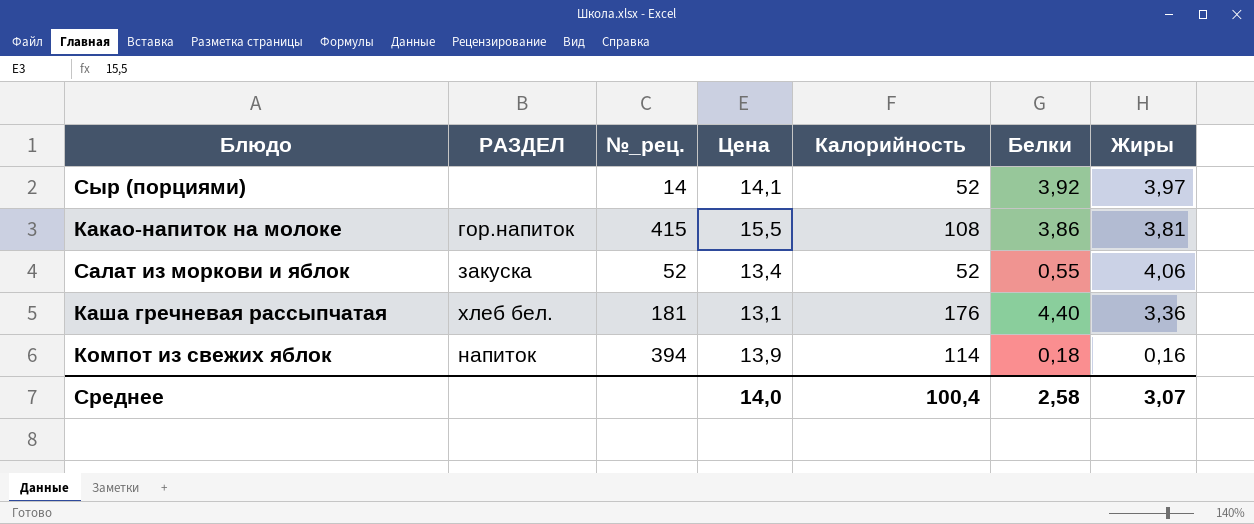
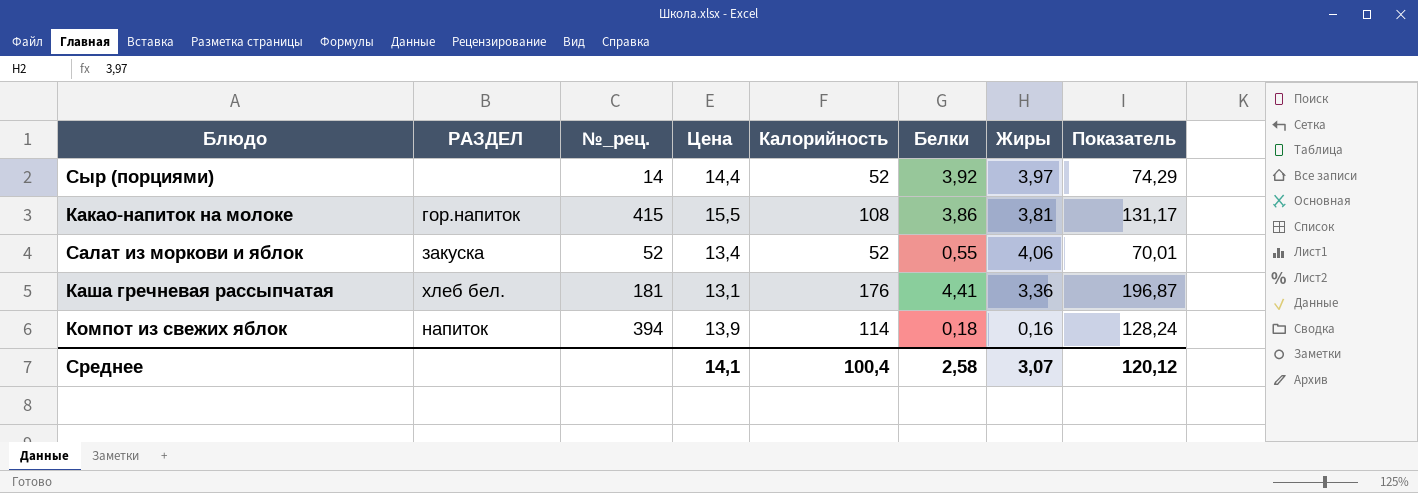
column Показатель | formula: none -> [Цена] + [Калорийность] + [Белки] + [Жиры]
Сыр (порциями) | Цена: 14,1 -> 14,4
Каша гречневая рассыпчатая | Белки: 4,40 -> 4,41
Среднее | Цена: 14,0 -> 14,1

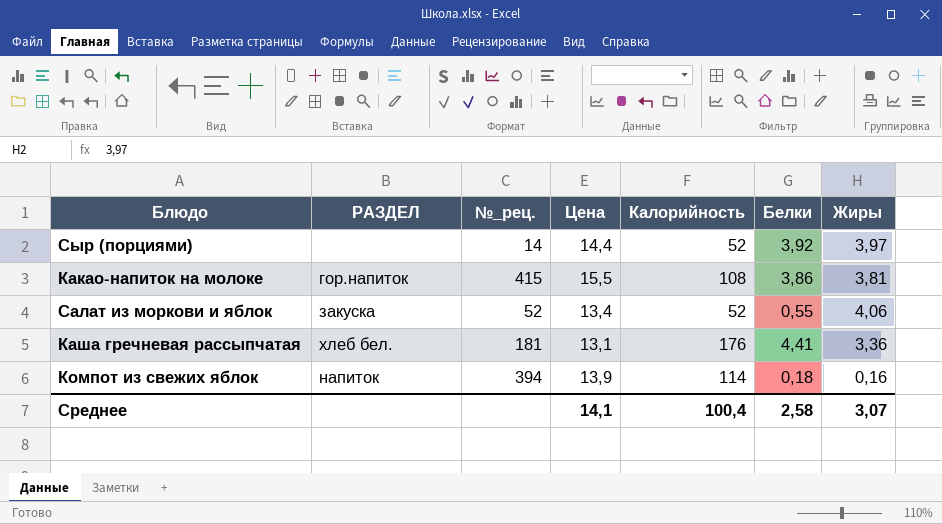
column Показатель | formula: [Цена] + [Калорийность] + [Белки] + [Жиры] -> none

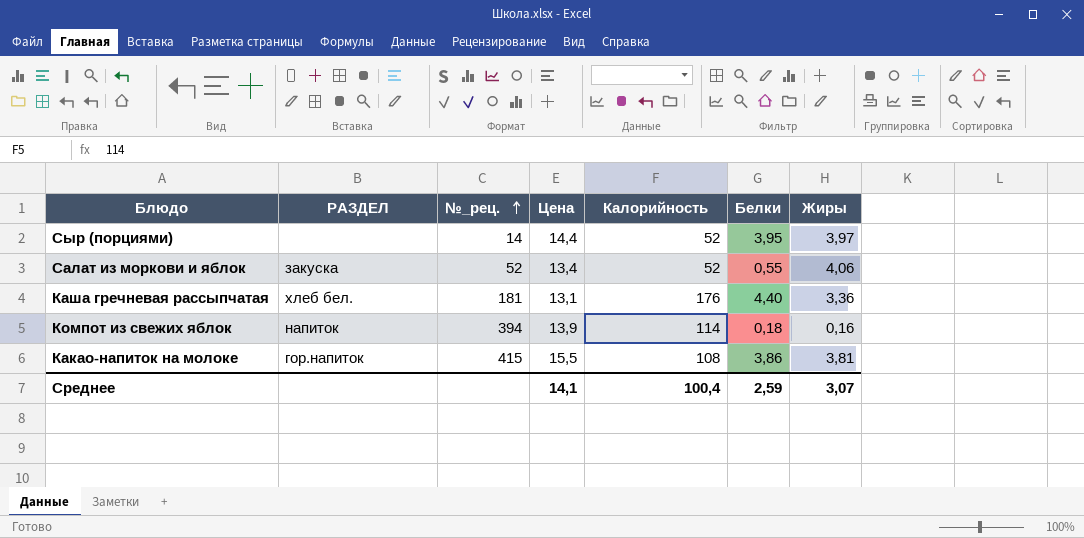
row order: none -> №_рец. ascending
Сыр (порциями) | Белки: 3,92 -> 3,95
Каша гречневая рассыпчатая | Белки: 4,41 -> 4,40
Среднее | Белки: 2,58 -> 2,59

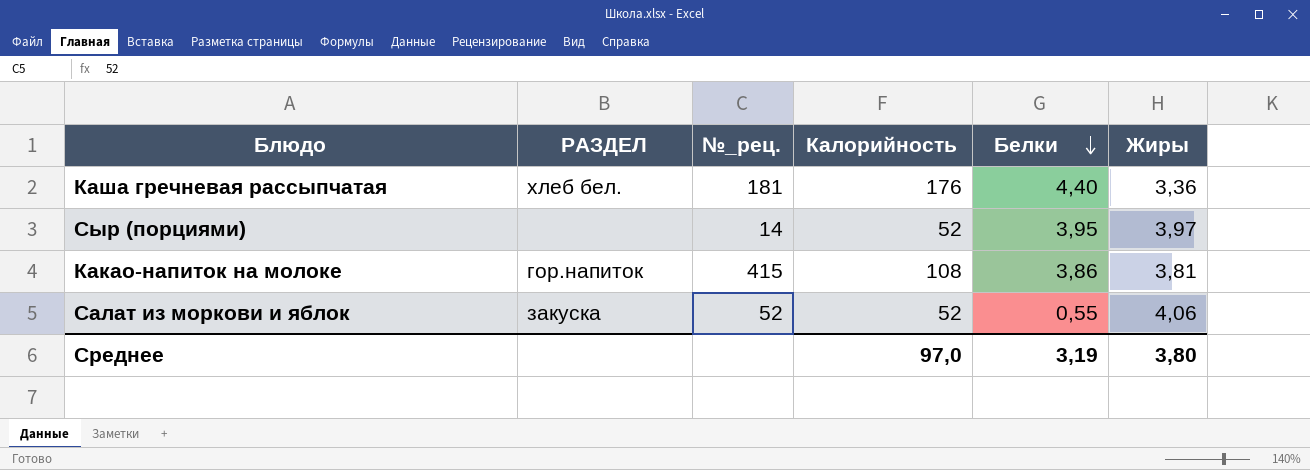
row order: №_рец. ascending -> Белки descending
column Цена | position: 4 -> none
row Компот из свежих яблок: напиток | 394 | 13,9 | 114 | 0,18 | 0,16 -> none
Среднее | Калорийность: 100,4 -> 97,0
Среднее | Белки: 2,59 -> 3,19
Среднее | Жиры: 3,07 -> 3,80

